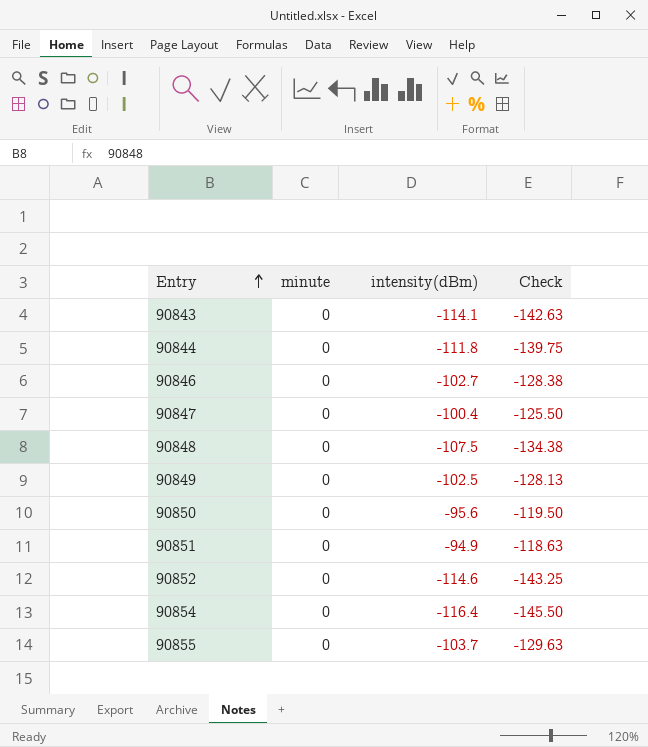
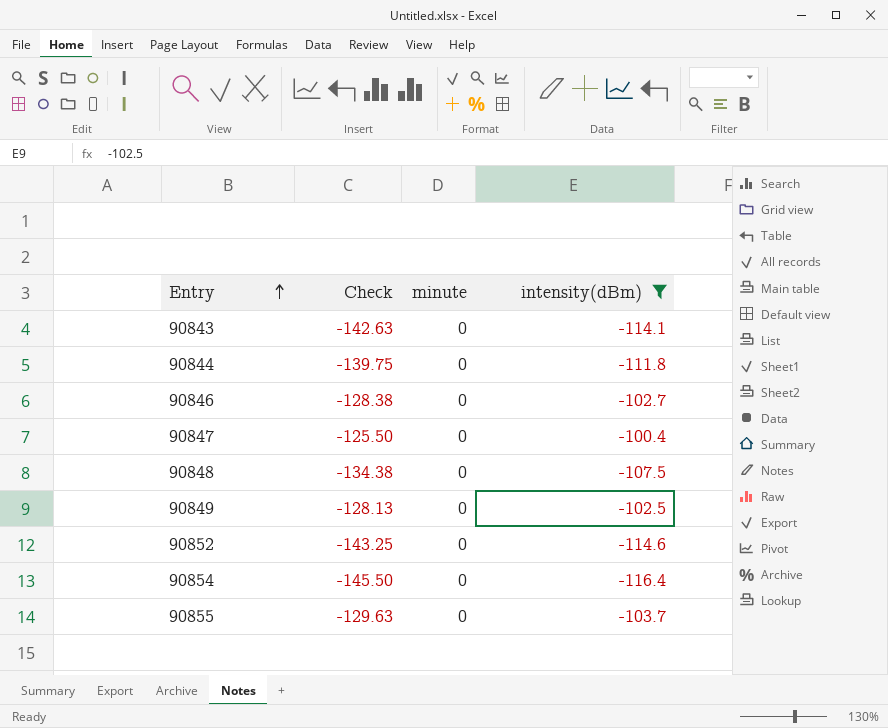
filter: none -> intensity(dBm) <= -100.4
column Check | position: 4 -> 2

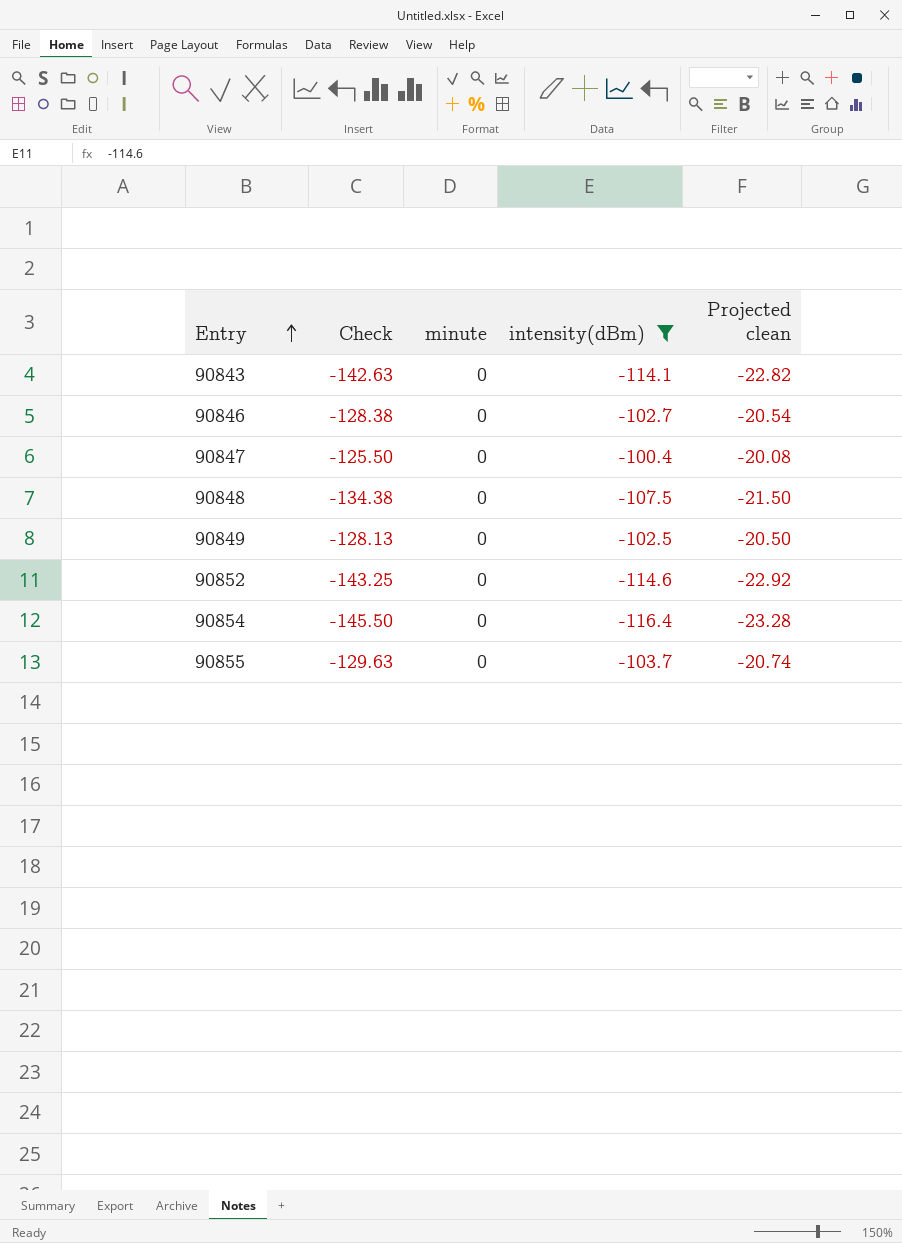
column Projected clean | formula: none -> [intensity(dBm)] * 0.2
row 90844: -139.75 | 0 | -111.8 -> none

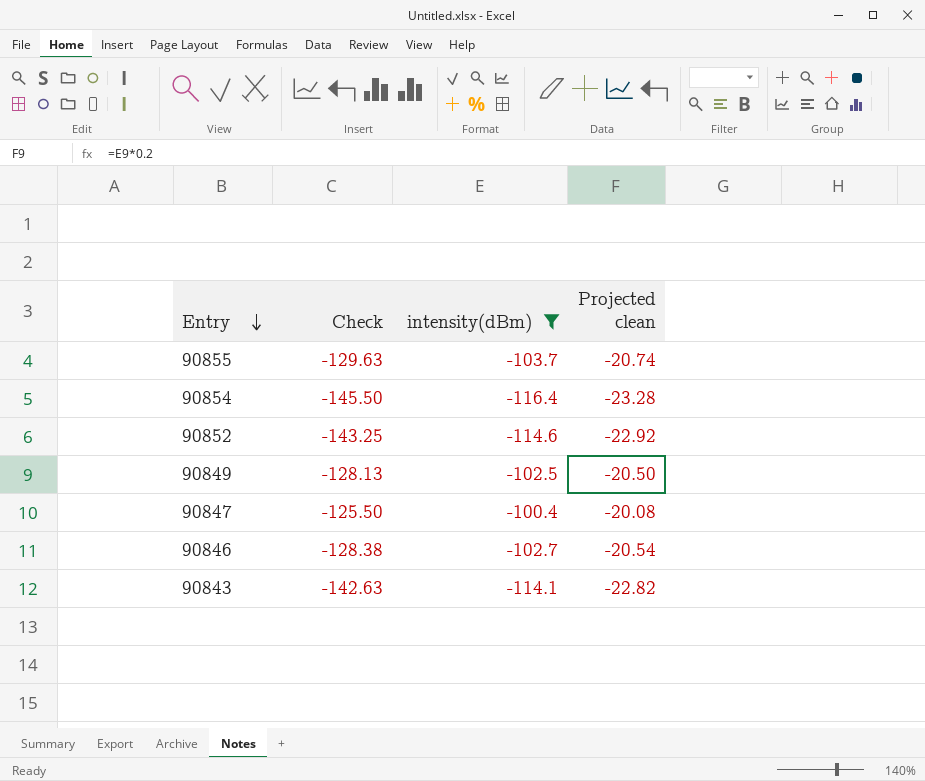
row order: Entry ascending -> Entry descending
column minute | position: 3 -> none
row 90848: -134.38 | 0 | -107.5 | -21.50 -> none

